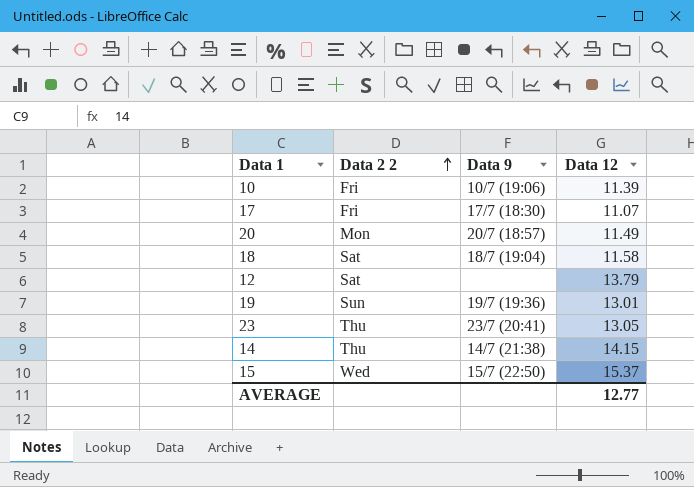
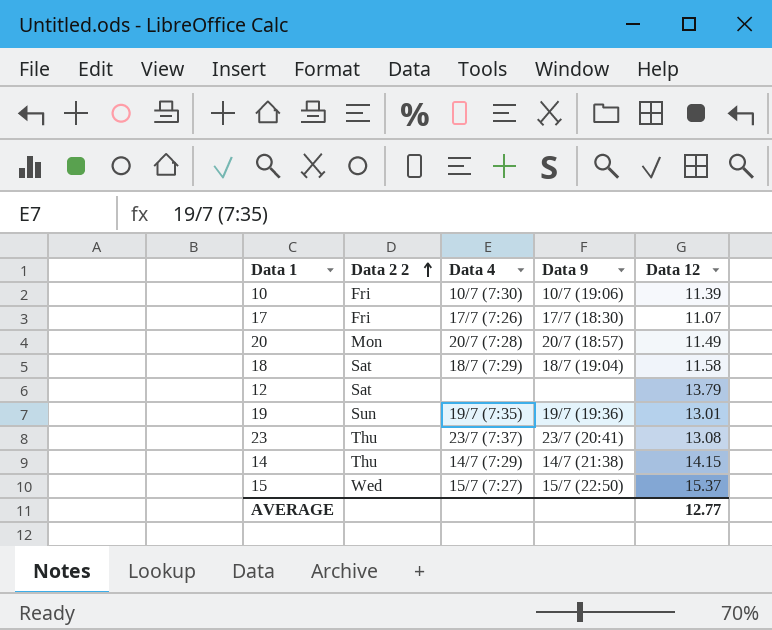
column Data 4 | position: none -> 3
23 | Data 12: 13.05 -> 13.08

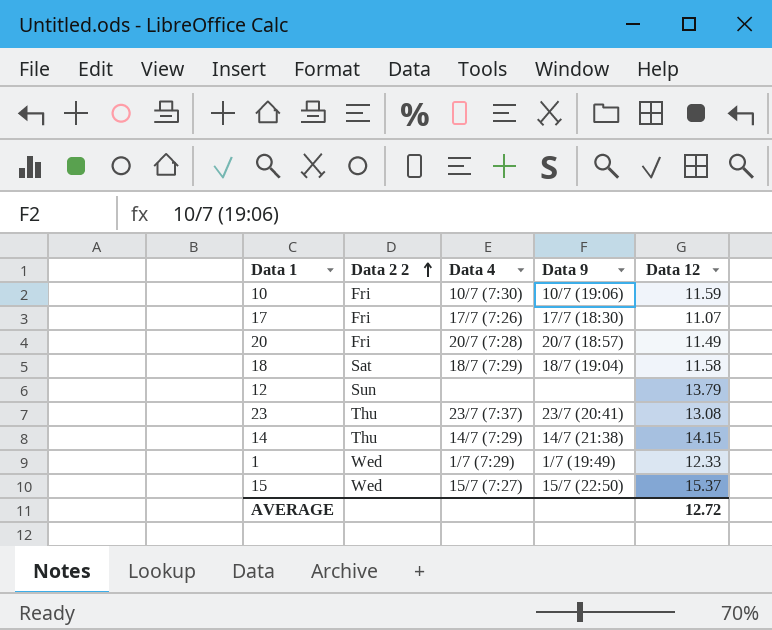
row 19: Sun | 19/7 (7:35) | 19/7 (19:36) | 13.01 -> none
10 | Data 12: 11.39 -> 11.59
20 | Data 2 2: Mon -> Fri
12 | Data 2 2: Sat -> Sun
row 1: none -> Wed | 1/7 (7:29) | 1/7 (19:49) | 12.33
AVERAGE | Data 12: 12.77 -> 12.72

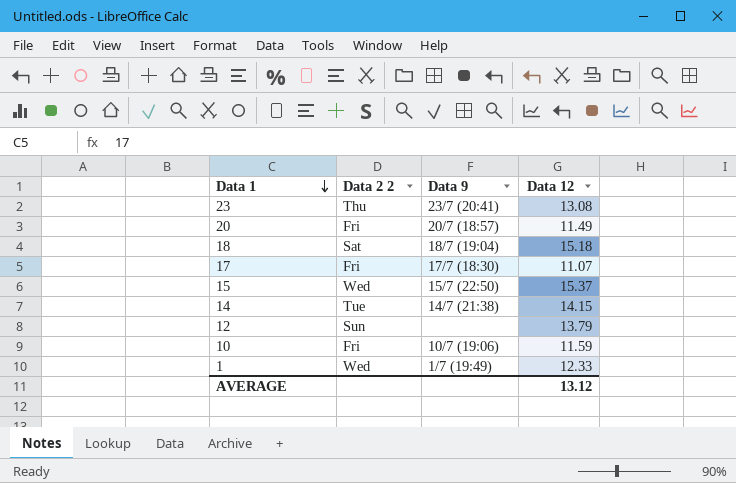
row order: Data 2 2 ascending -> Data 1 descending
column Data 4 | position: 3 -> none
18 | Data 12: 11.58 -> 15.18
14 | Data 2 2: Thu -> Tue
AVERAGE | Data 12: 12.72 -> 13.12

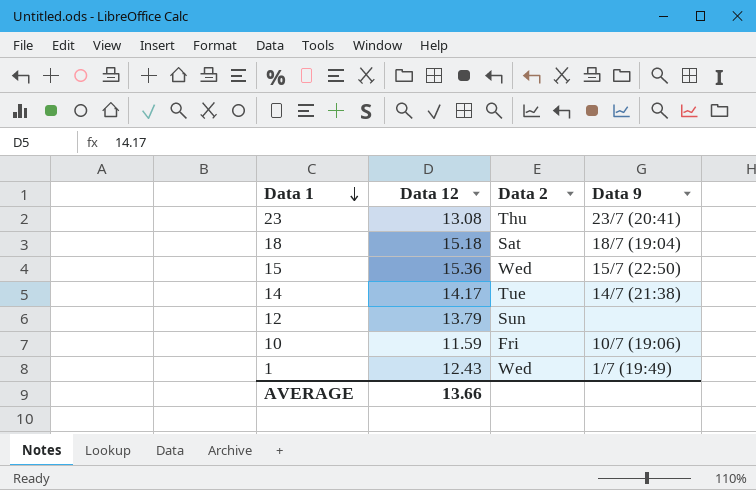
column Data 12 | position: 4 -> 2
column name: Data 2 2 -> Data 2
row 20: Fri | 20/7 (18:57) | 11.49 -> none
row 17: Fri | 17/7 (18:30) | 11.07 -> none
15 | Data 12: 15.37 -> 15.36
14 | Data 12: 14.15 -> 14.17
1 | Data 12: 12.33 -> 12.43
AVERAGE | Data 12: 13.12 -> 13.66

